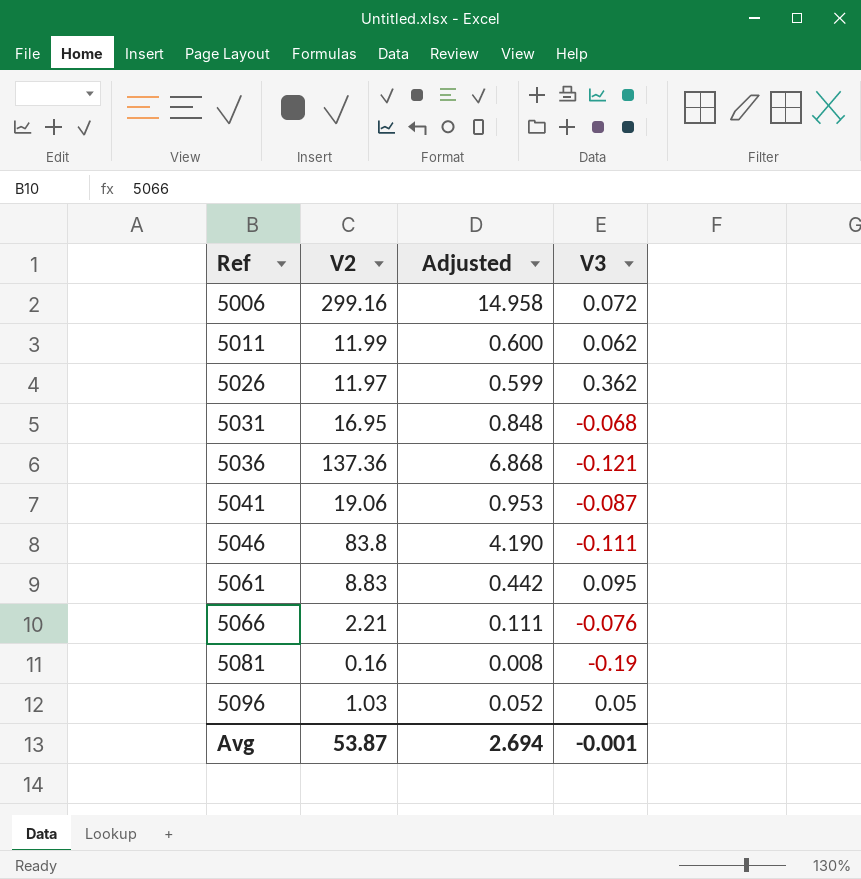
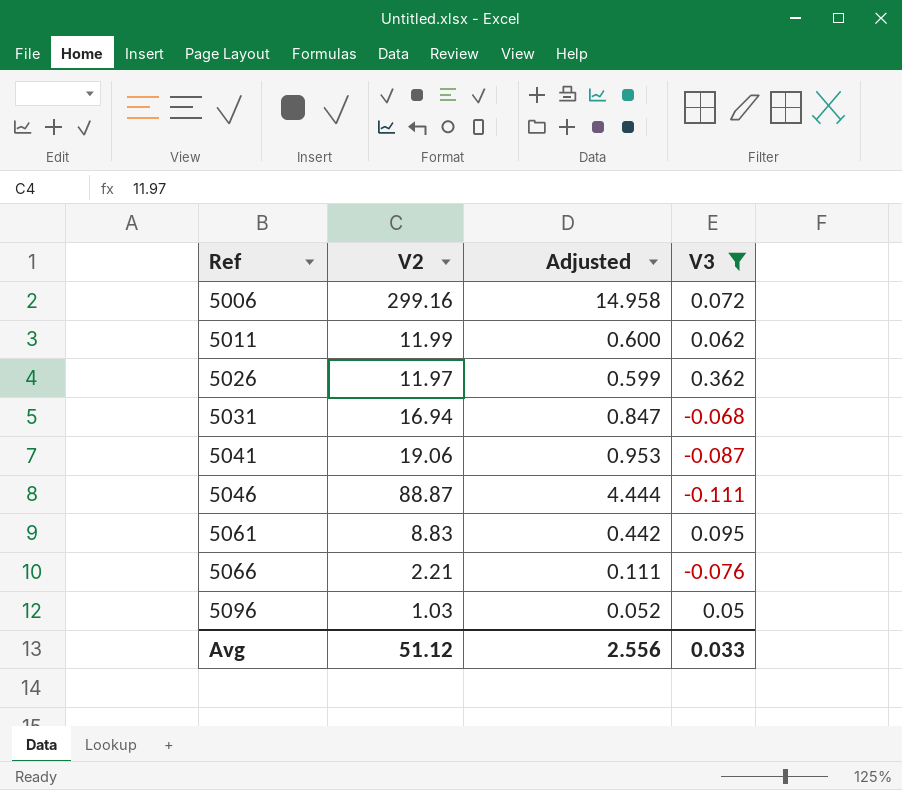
filter: none -> V3 >= -0.111
5031 | V2: 16.95 -> 16.94
5031 | Adjusted: 0.848 -> 0.847
5046 | V2: 83.8 -> 88.87
5046 | Adjusted: 4.190 -> 4.444
Avg | V2: 53.87 -> 51.12
Avg | Adjusted: 2.694 -> 2.556
Avg | V3: -0.001 -> 0.033

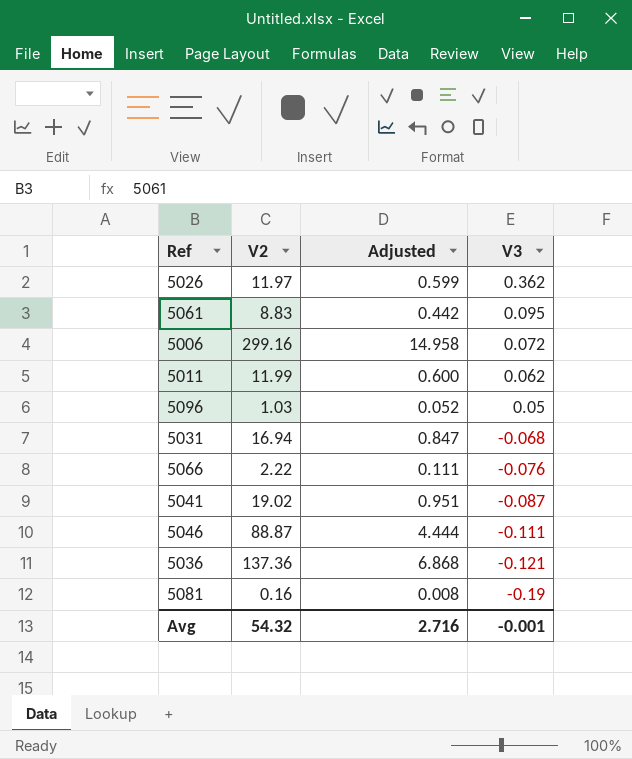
filter: V3 >= -0.111 -> none
row order: Ref ascending -> V3 descending
5066 | V2: 2.21 -> 2.22
5041 | V2: 19.06 -> 19.02
5041 | Adjusted: 0.953 -> 0.951
Avg | V2: 51.12 -> 54.32
Avg | Adjusted: 2.556 -> 2.716
Avg | V3: 0.033 -> -0.001

